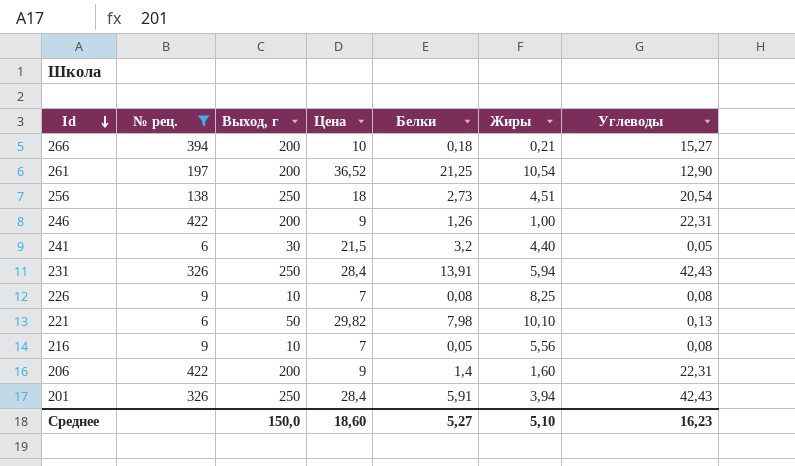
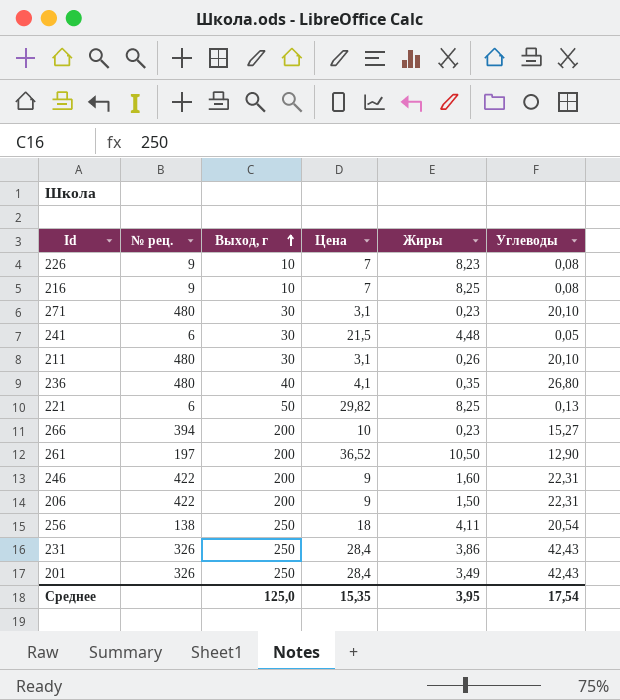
filter: № рец. != 480 -> none
row order: Id descending -> Выход, г ascending
column Белки | position: 5 -> none
226 | Жиры: 8,25 -> 8,23
216 | Жиры: 5,56 -> 8,25
241 | Жиры: 4,40 -> 4,48
221 | Жиры: 10,10 -> 8,25
266 | Жиры: 0,21 -> 0,23
261 | Жиры: 10,54 -> 10,50
246 | Жиры: 1,00 -> 1,60
206 | Жиры: 1,60 -> 1,50
256 | Жиры: 4,51 -> 4,11
231 | Жиры: 5,94 -> 3,86
201 | Жиры: 3,94 -> 3,49
Среднее | Выход, г: 150,0 -> 125,0
Среднее | Цена: 18,60 -> 15,35
Среднее | Жиры: 5,10 -> 3,95
Среднее | Углеводы: 16,23 -> 17,54

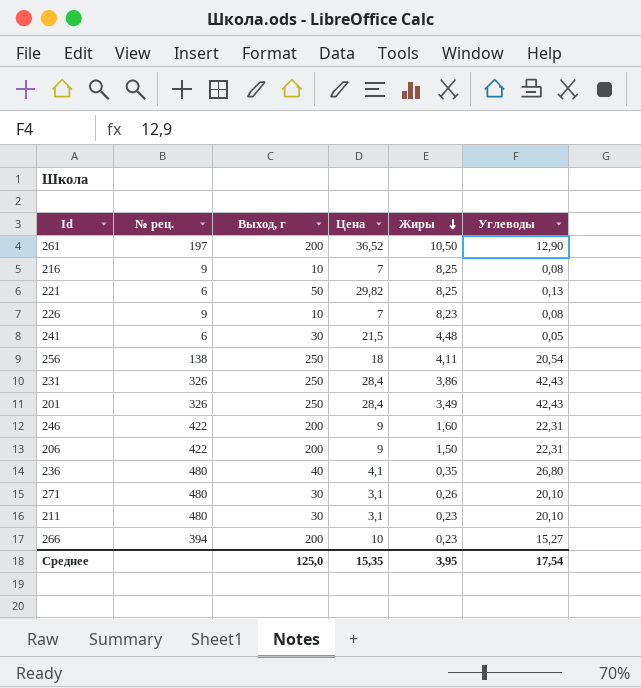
row order: Выход, г ascending -> Жиры descending
271 | Жиры: 0,23 -> 0,26
211 | Жиры: 0,26 -> 0,23

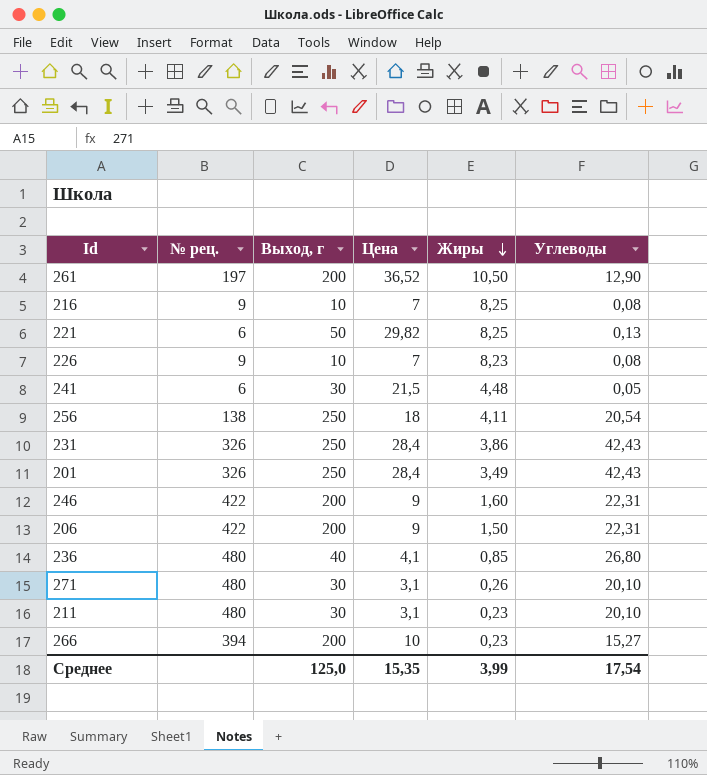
236 | Жиры: 0,35 -> 0,85
Среднее | Жиры: 3,95 -> 3,99

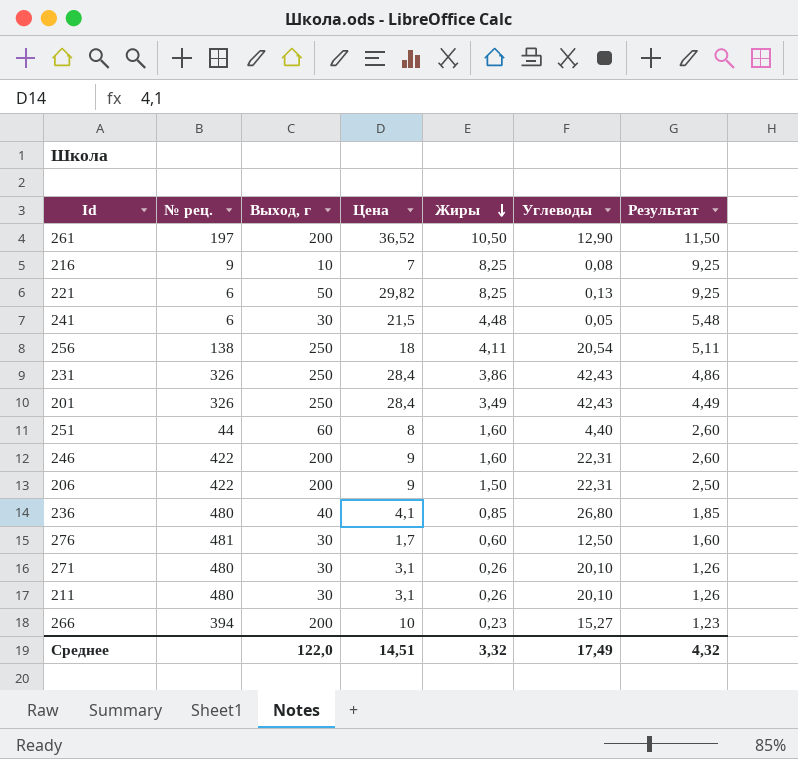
column Результат | formula: none -> [Жиры] + 1
row 226: 9 | 10 | 7 | 8,23 | 0,08 -> none
row 251: none -> 44 | 60 | 8 | 1,60 | 4,40 | 2,60
row 276: none -> 481 | 30 | 1,7 | 0,60 | 12,50 | 1,60
211 | Жиры: 0,23 -> 0,26
Среднее | Выход, г: 125,0 -> 122,0
Среднее | Цена: 15,35 -> 14,51
Среднее | Жиры: 3,99 -> 3,32
Среднее | Углеводы: 17,54 -> 17,49

